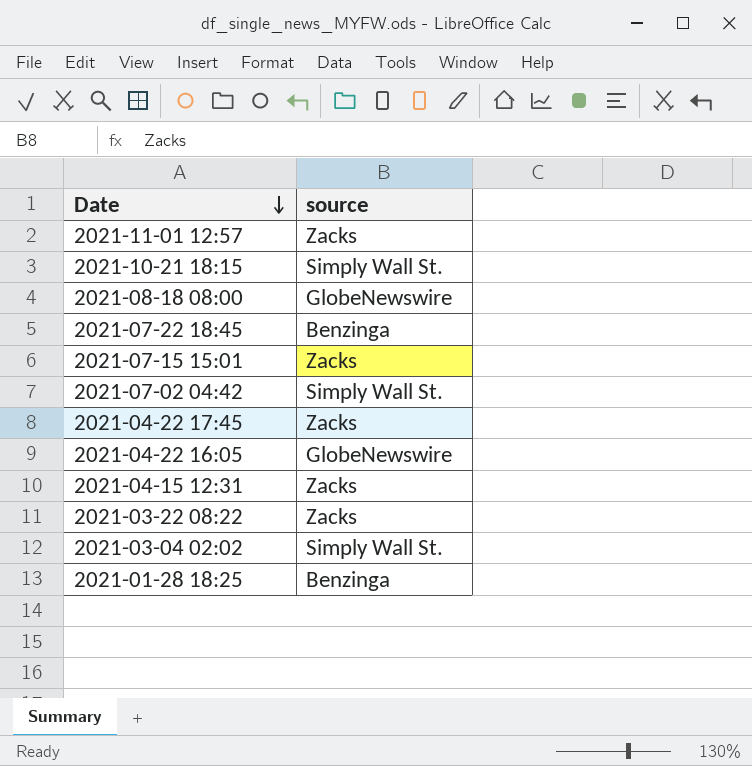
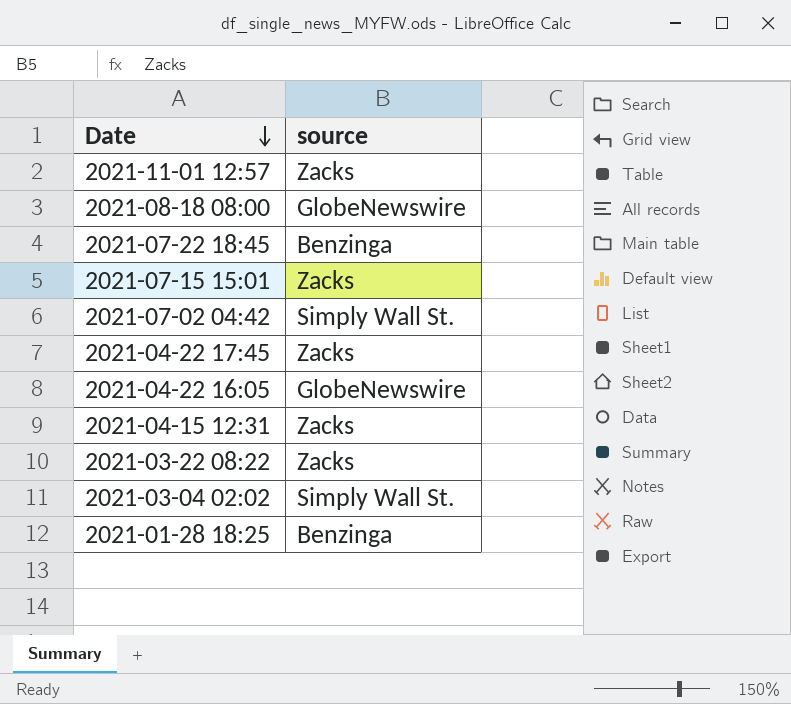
row 2021-10-21 18:15: Simply Wall St. -> none

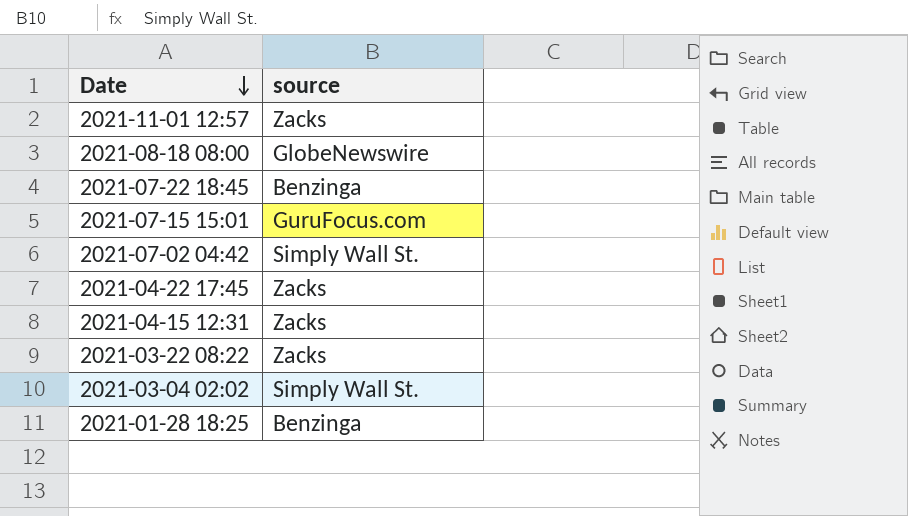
row 2021-04-22 16:05: GlobeNewswire -> none
2021-07-15 15:01 | source: Zacks -> GuruFocus.com

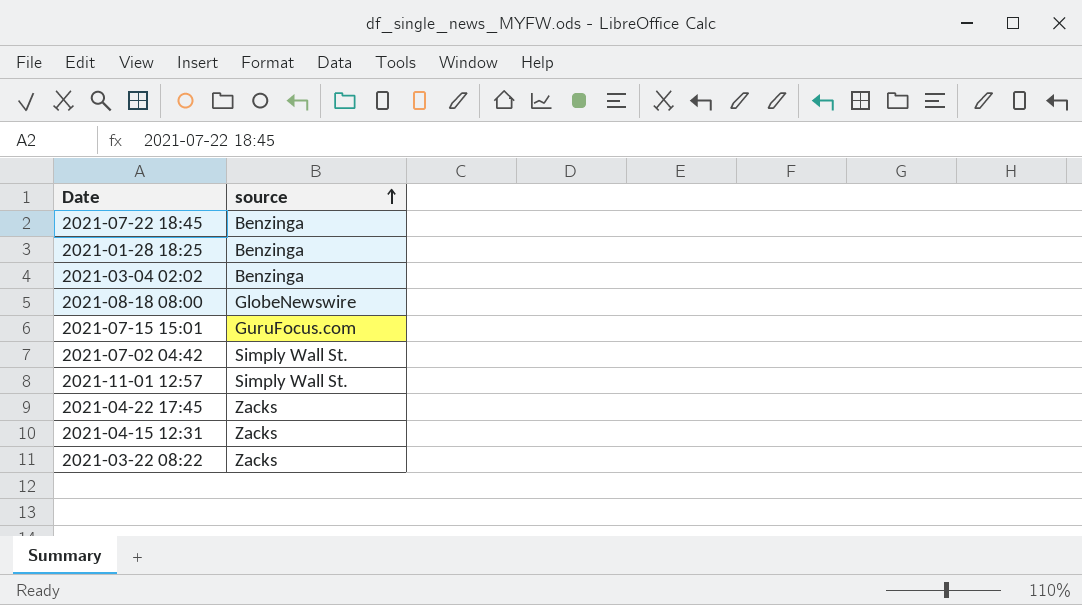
row order: Date descending -> source ascending
2021-03-04 02:02 | source: Simply Wall St. -> Benzinga
2021-11-01 12:57 | source: Zacks -> Simply Wall St.

